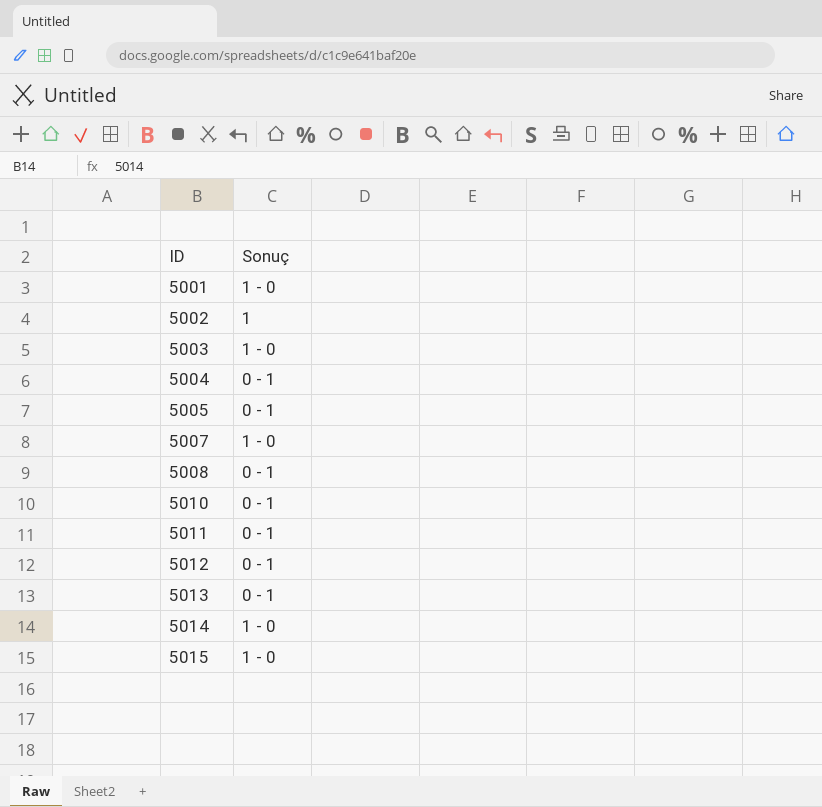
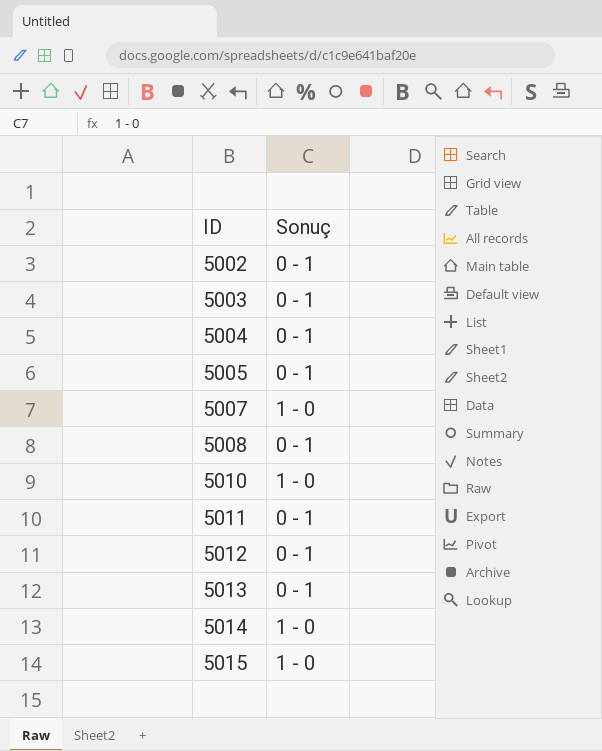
row 5001: 1 - 0 -> none
5002 | Sonuç: 1 -> 0 - 1
5003 | Sonuç: 1 - 0 -> 0 - 1
5010 | Sonuç: 0 - 1 -> 1 - 0

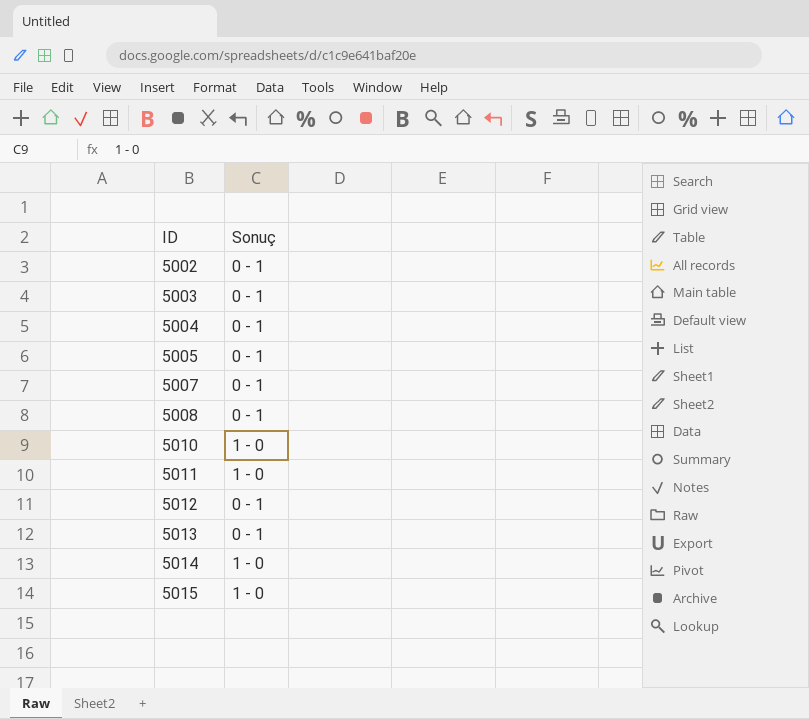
5007 | Sonuç: 1 - 0 -> 0 - 1
5011 | Sonuç: 0 - 1 -> 1 - 0

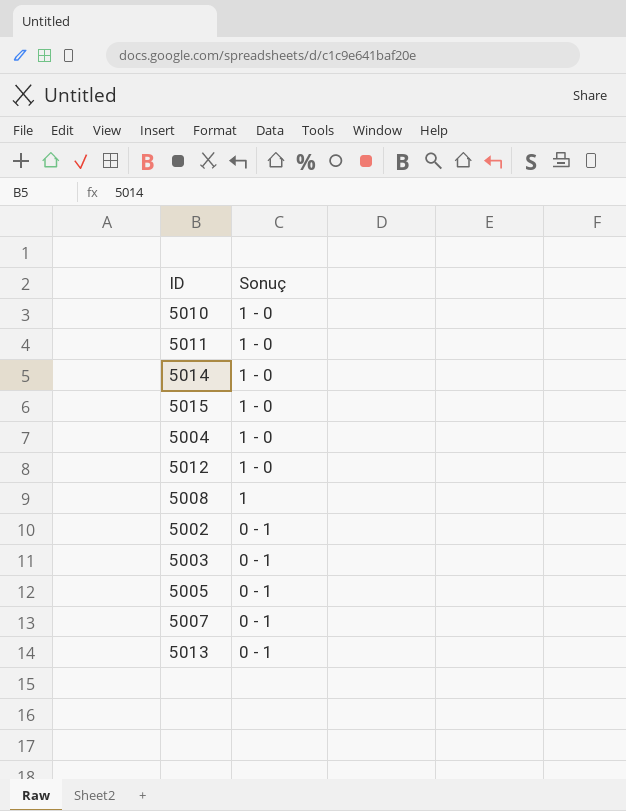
row order: ID ascending -> Sonuç descending
5004 | Sonuç: 0 - 1 -> 1 - 0
5012 | Sonuç: 0 - 1 -> 1 - 0
5008 | Sonuç: 0 - 1 -> 1

